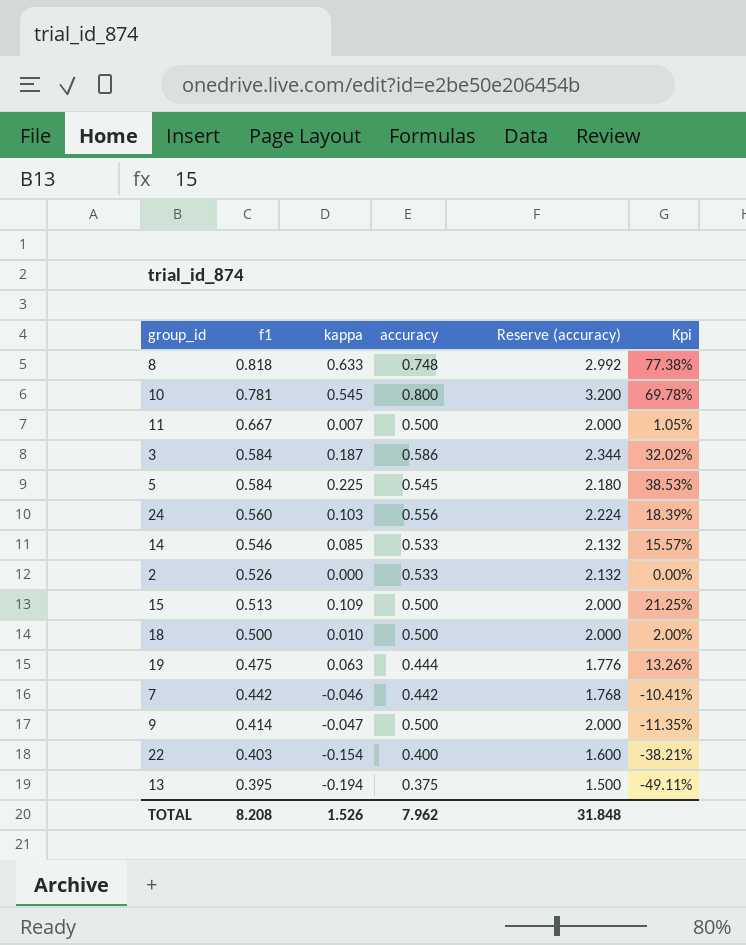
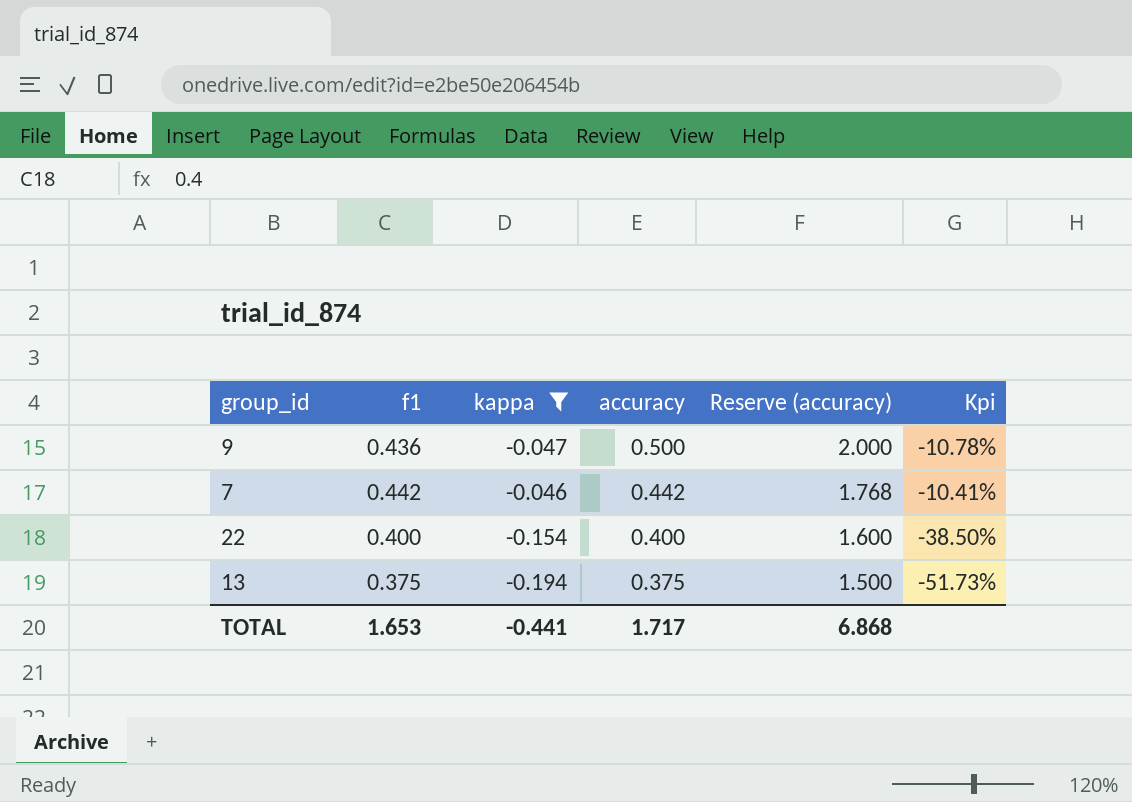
filter: none -> kappa <= -0.046
row order: f1 descending -> accuracy descending
9 | f1: 0.414 -> 0.436
9 | Kpi: -11.35% -> -10.78%
22 | f1: 0.403 -> 0.400
22 | Kpi: -38.21% -> -38.50%
13 | f1: 0.395 -> 0.375
13 | Kpi: -49.11% -> -51.73%
TOTAL | f1: 8.208 -> 1.653
TOTAL | kappa: 1.526 -> -0.441
TOTAL | accuracy: 7.962 -> 1.717
TOTAL | Reserve (accuracy): 31.848 -> 6.868

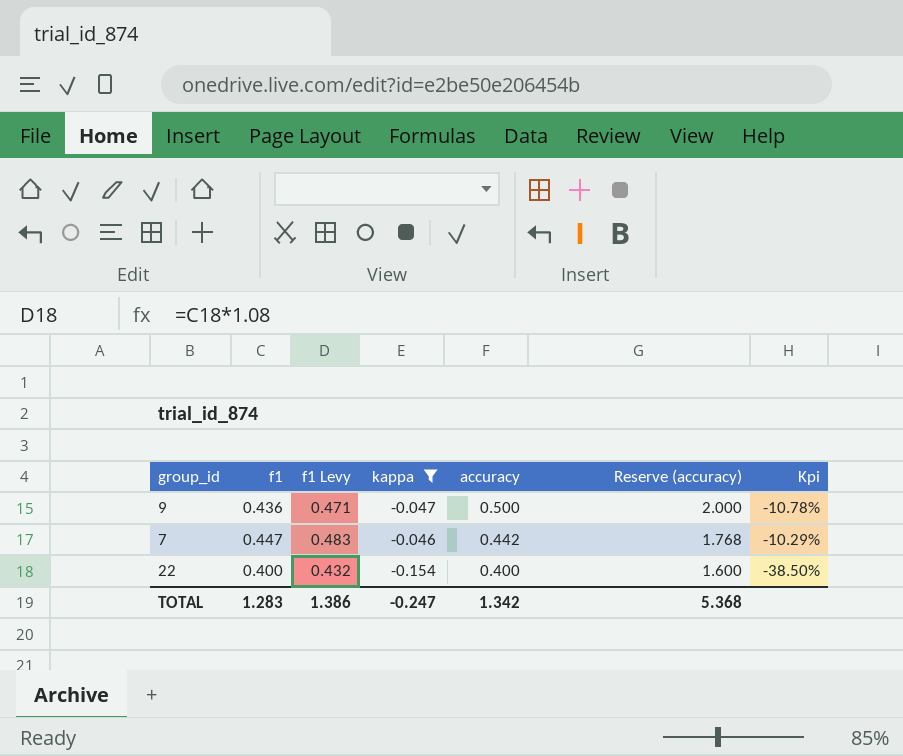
column f1 Levy | formula: none -> [f1] * 1.08
row 13: 0.375 | -0.194 | 0.375 | 1.500 | -51.73% -> none
7 | f1: 0.442 -> 0.447
7 | Kpi: -10.41% -> -10.29%
TOTAL | f1: 1.653 -> 1.283
TOTAL | kappa: -0.441 -> -0.247
TOTAL | accuracy: 1.717 -> 1.342
TOTAL | Reserve (accuracy): 6.868 -> 5.368

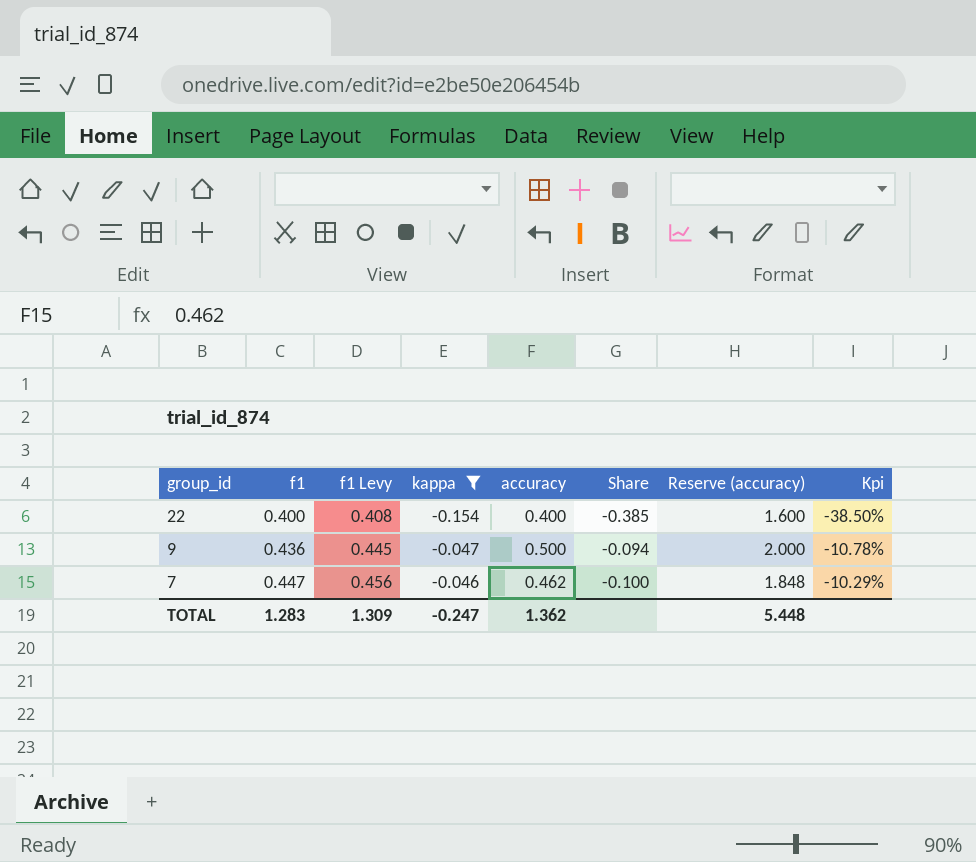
row order: accuracy descending -> group_id descending
column f1 Levy | formula: [f1] * 1.08 -> [f1] * 1.02
column Share | formula: none -> [kappa] / [accuracy]
7 | accuracy: 0.442 -> 0.462
7 | Reserve (accuracy): 1.768 -> 1.848
TOTAL | f1 Levy: 1.386 -> 1.309
TOTAL | accuracy: 1.342 -> 1.362
TOTAL | Reserve (accuracy): 5.368 -> 5.448

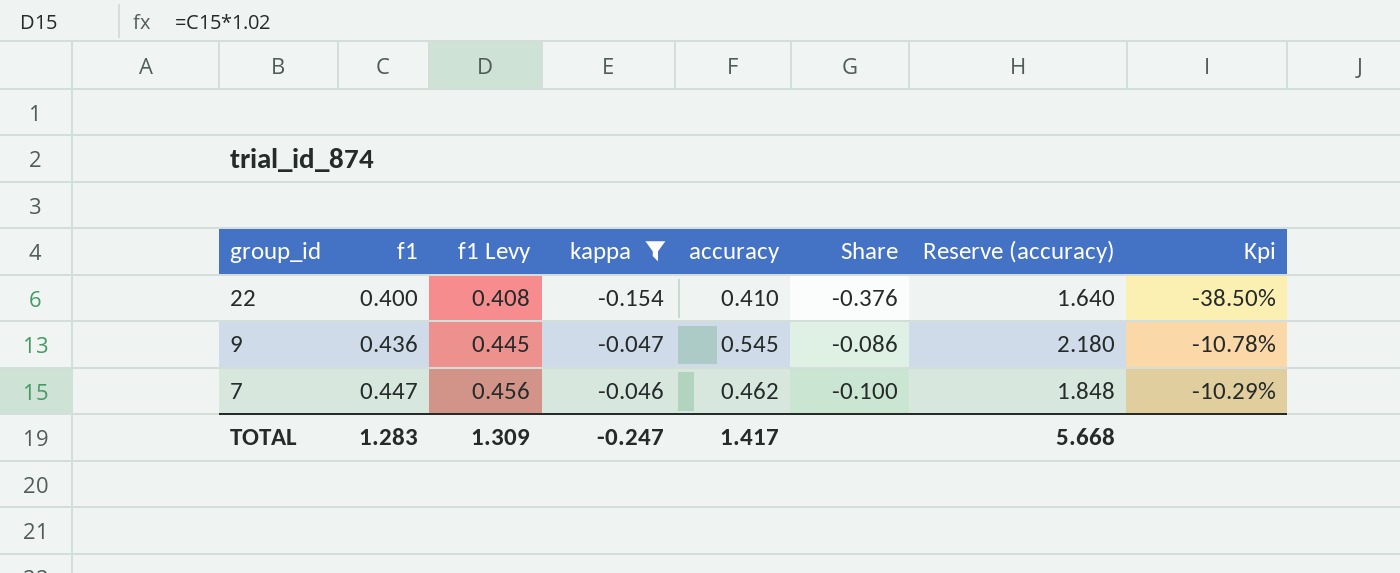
22 | accuracy: 0.400 -> 0.410
22 | Share: -0.385 -> -0.376
22 | Reserve (accuracy): 1.600 -> 1.640
9 | accuracy: 0.500 -> 0.545
9 | Share: -0.094 -> -0.086
9 | Reserve (accuracy): 2.000 -> 2.180
TOTAL | accuracy: 1.362 -> 1.417
TOTAL | Reserve (accuracy): 5.448 -> 5.668

